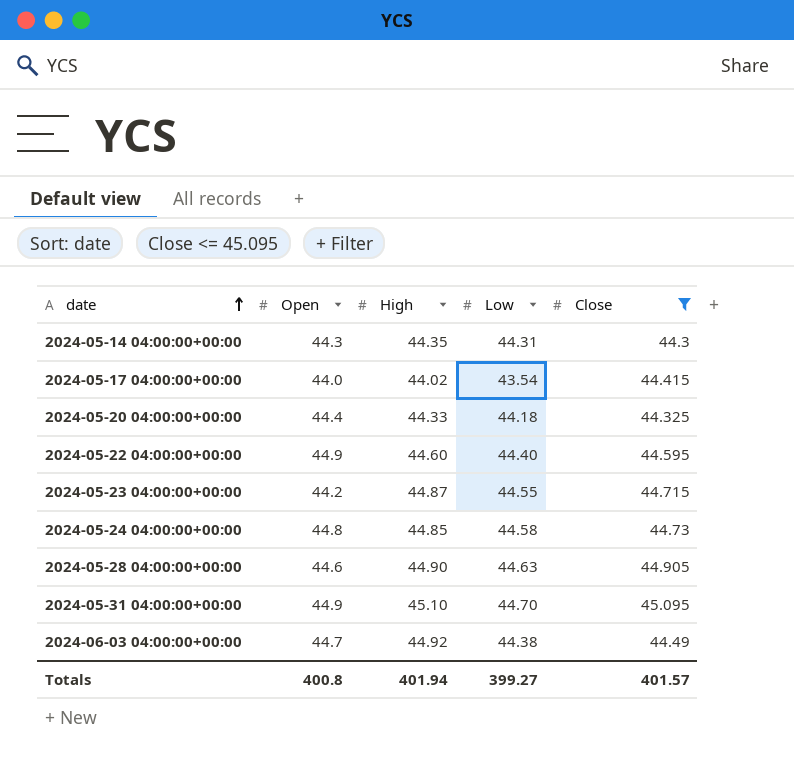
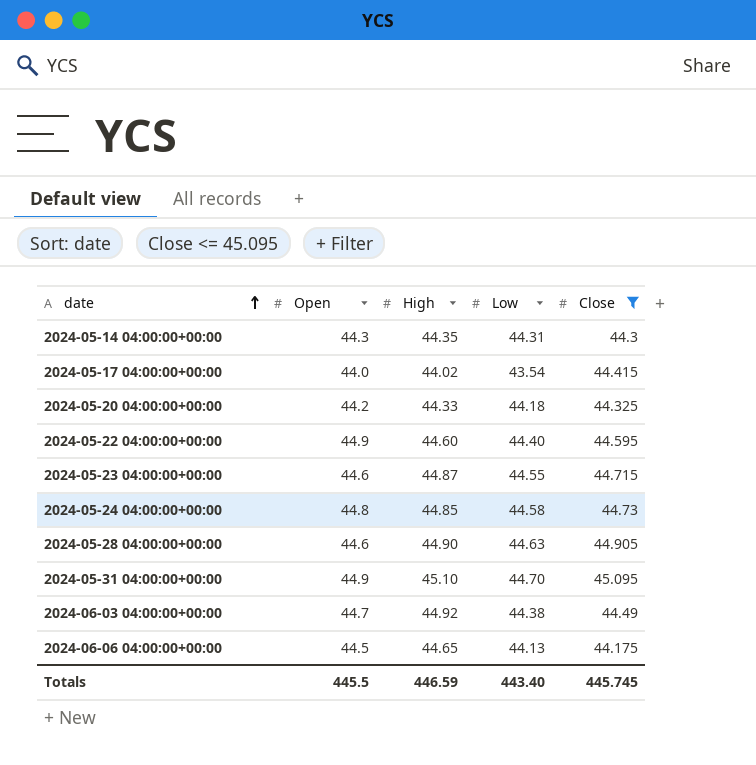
2024-05-20 04:00:00+00:00 | Open: 44.4 -> 44.2
2024-05-23 04:00:00+00:00 | Open: 44.2 -> 44.6
row 2024-06-06 04:00:00+00:00: none -> 44.5 | 44.65 | 44.13 | 44.175
Totals | Open: 400.8 -> 445.5
Totals | High: 401.94 -> 446.59
Totals | Low: 399.27 -> 443.40
Totals | Close: 401.57 -> 445.745

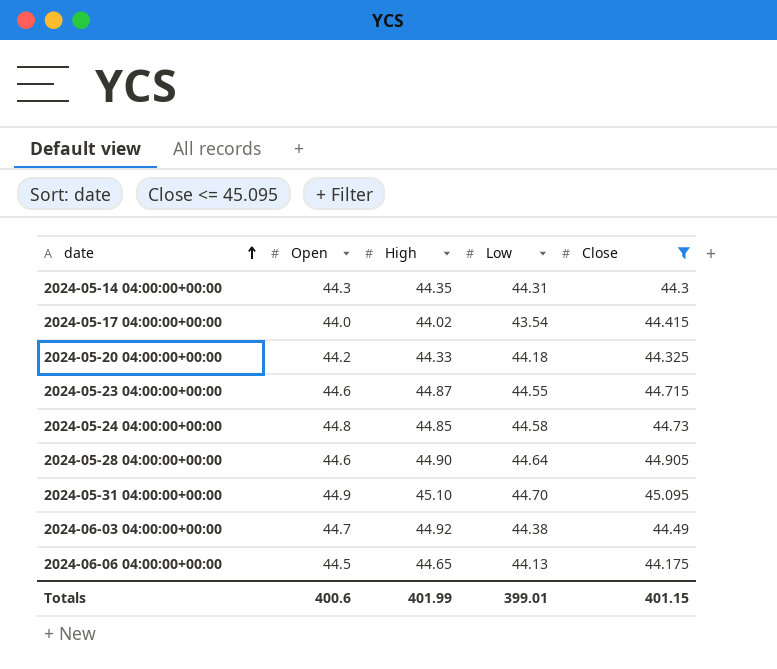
row 2024-05-22 04:00:00+00:00: 44.9 | 44.60 | 44.40 | 44.595 -> none
2024-05-28 04:00:00+00:00 | Low: 44.63 -> 44.64
Totals | Open: 445.5 -> 400.6
Totals | High: 446.59 -> 401.99
Totals | Low: 443.40 -> 399.01
Totals | Close: 445.745 -> 401.15

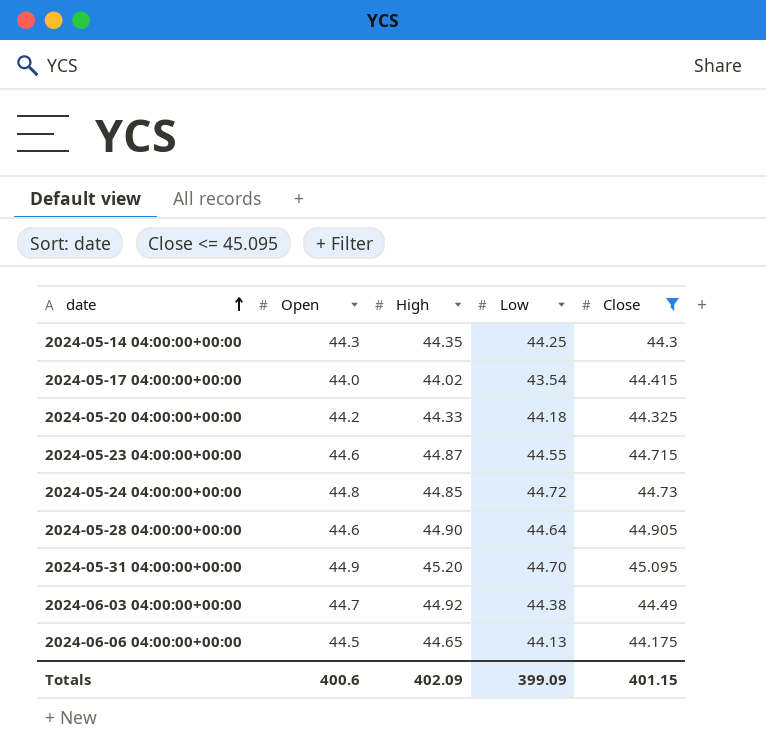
2024-05-14 04:00:00+00:00 | Low: 44.31 -> 44.25
2024-05-24 04:00:00+00:00 | Low: 44.58 -> 44.72
2024-05-31 04:00:00+00:00 | High: 45.10 -> 45.20
Totals | High: 401.99 -> 402.09
Totals | Low: 399.01 -> 399.09

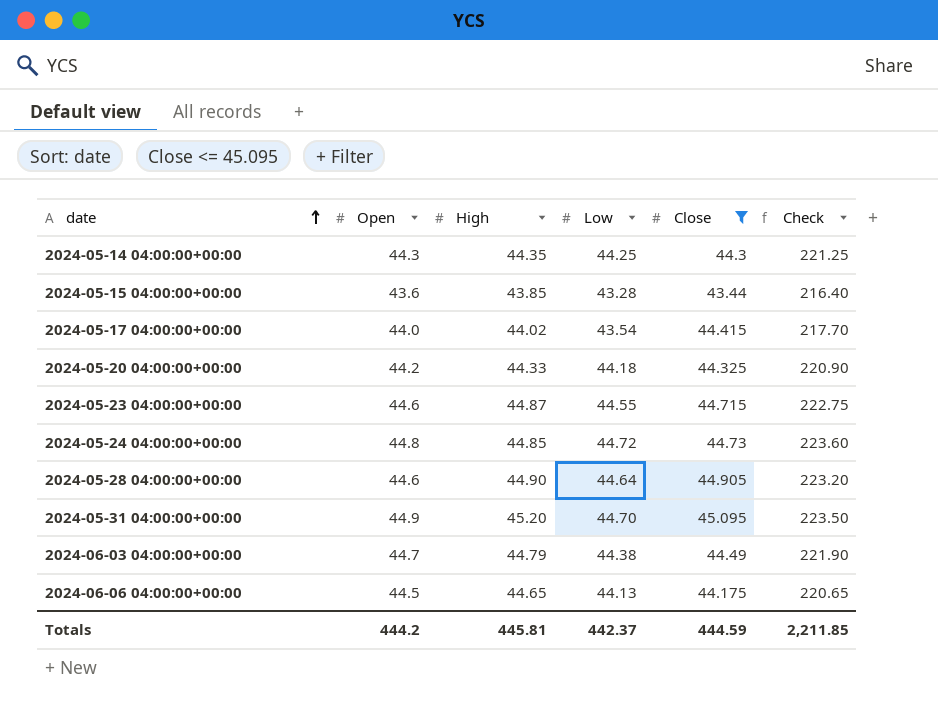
column Check | formula: none -> [Low] * 5
row 2024-05-15 04:00:00+00:00: none -> 43.6 | 43.85 | 43.28 | 43.44 | 216.40
2024-06-03 04:00:00+00:00 | High: 44.92 -> 44.79
Totals | Open: 400.6 -> 444.2
Totals | High: 402.09 -> 445.81
Totals | Low: 399.09 -> 442.37
Totals | Close: 401.15 -> 444.59

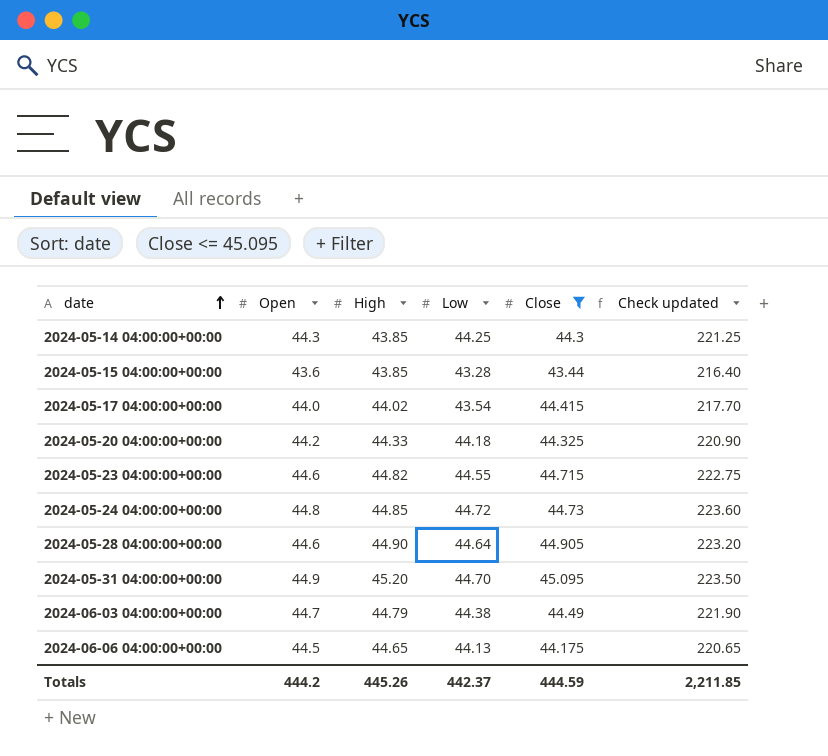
column name: Check -> Check updated
2024-05-14 04:00:00+00:00 | High: 44.35 -> 43.85
2024-05-23 04:00:00+00:00 | High: 44.87 -> 44.82
Totals | High: 445.81 -> 445.26

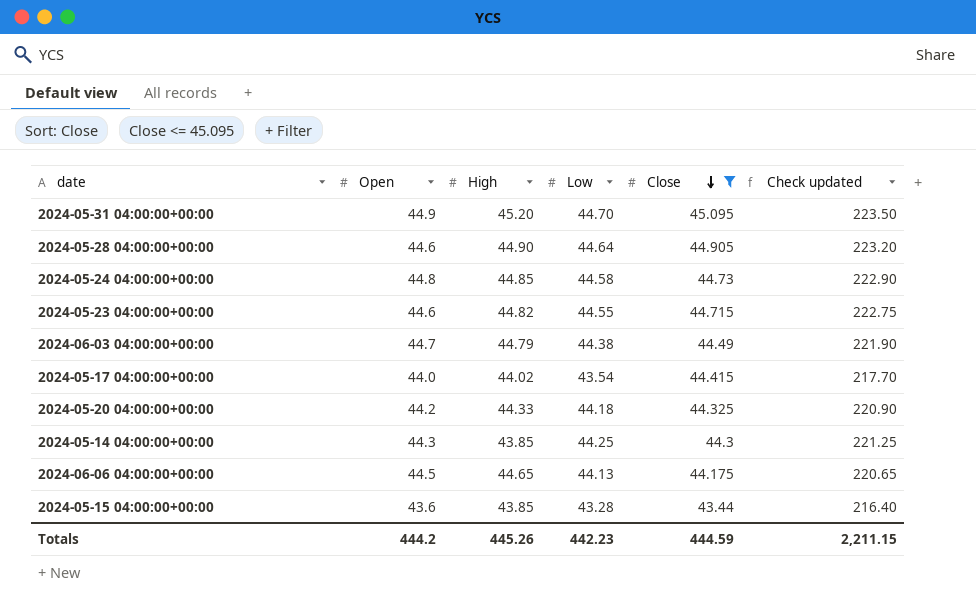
row order: date ascending -> Close descending
2024-05-24 04:00:00+00:00 | Low: 44.72 -> 44.58
2024-05-24 04:00:00+00:00 | Check updated: 223.60 -> 222.90
Totals | Low: 442.37 -> 442.23
Totals | Check updated: 2,211.85 -> 2,211.15

